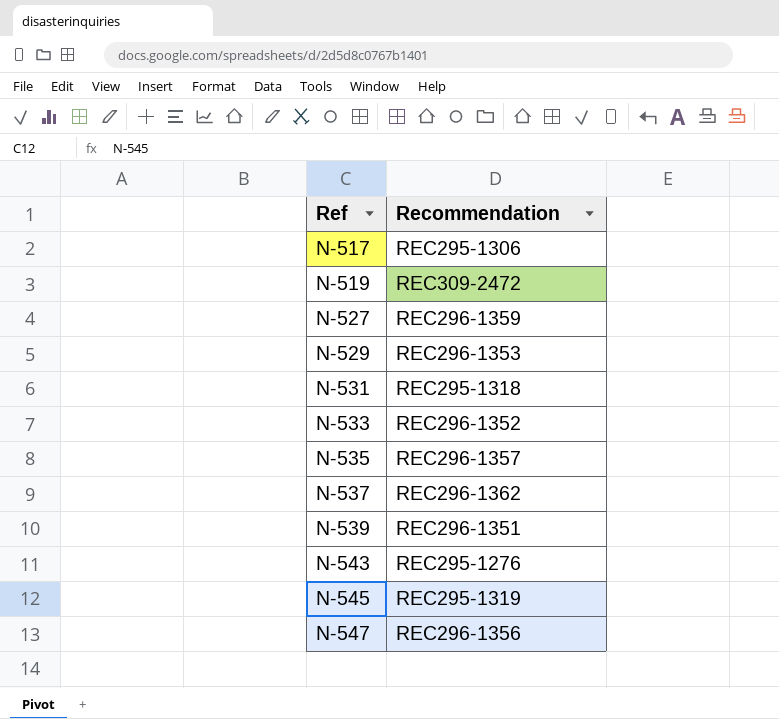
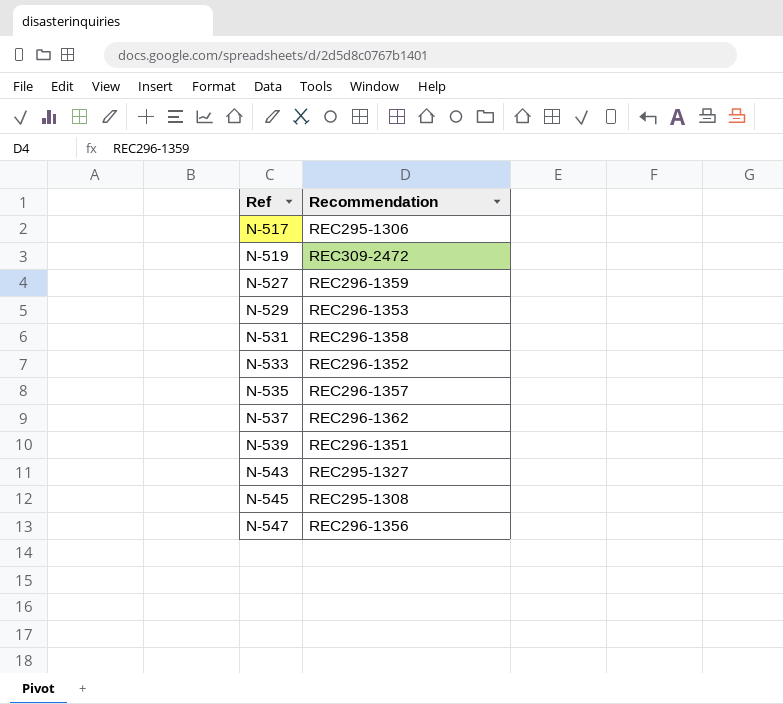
N-531 | Recommendation: REC295-1318 -> REC296-1358
N-543 | Recommendation: REC295-1276 -> REC295-1327
N-545 | Recommendation: REC295-1319 -> REC295-1308

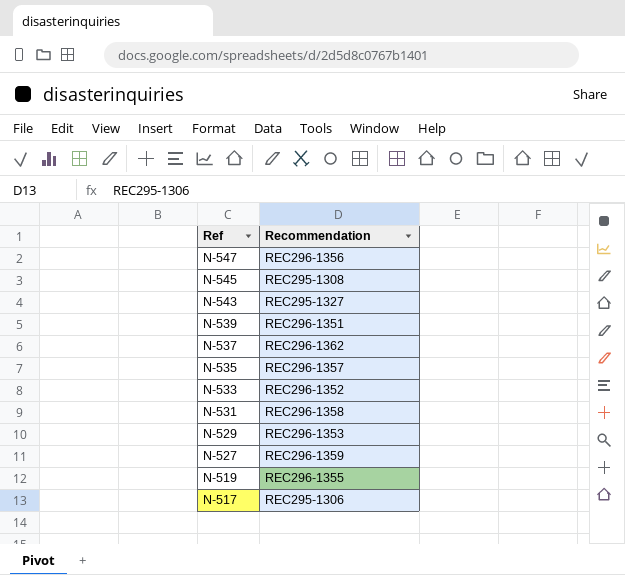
row order: Ref ascending -> Ref descending
N-519 | Recommendation: REC309-2472 -> REC296-1355

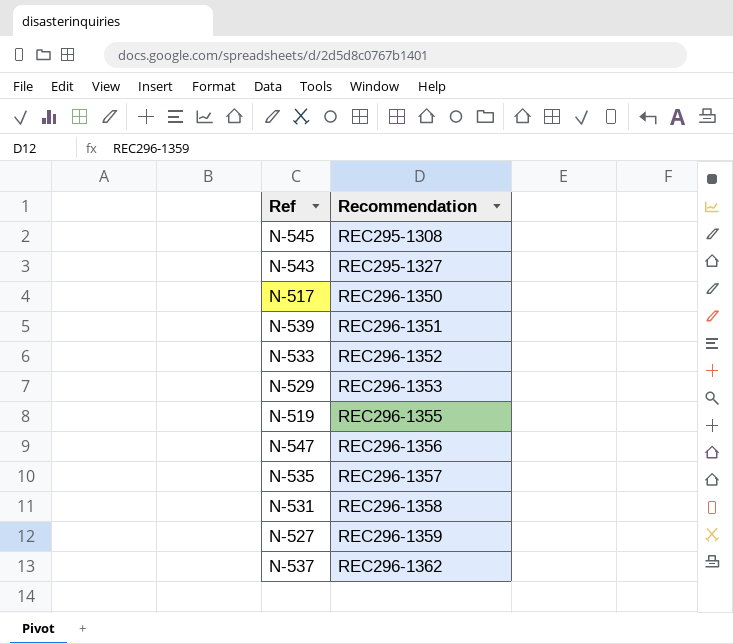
row order: Ref descending -> Recommendation ascending
N-517 | Recommendation: REC295-1306 -> REC296-1350

